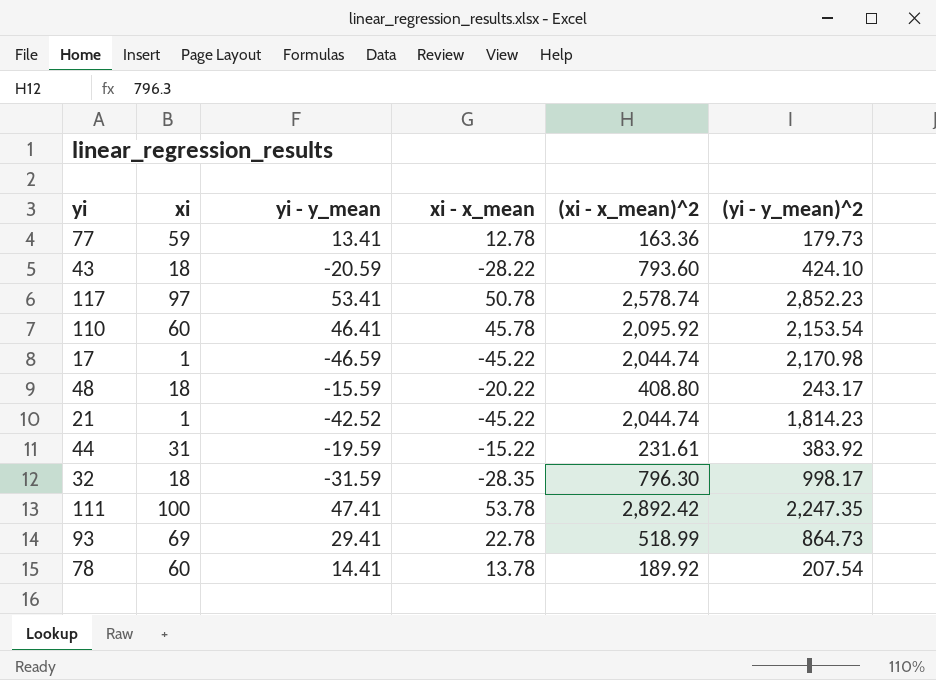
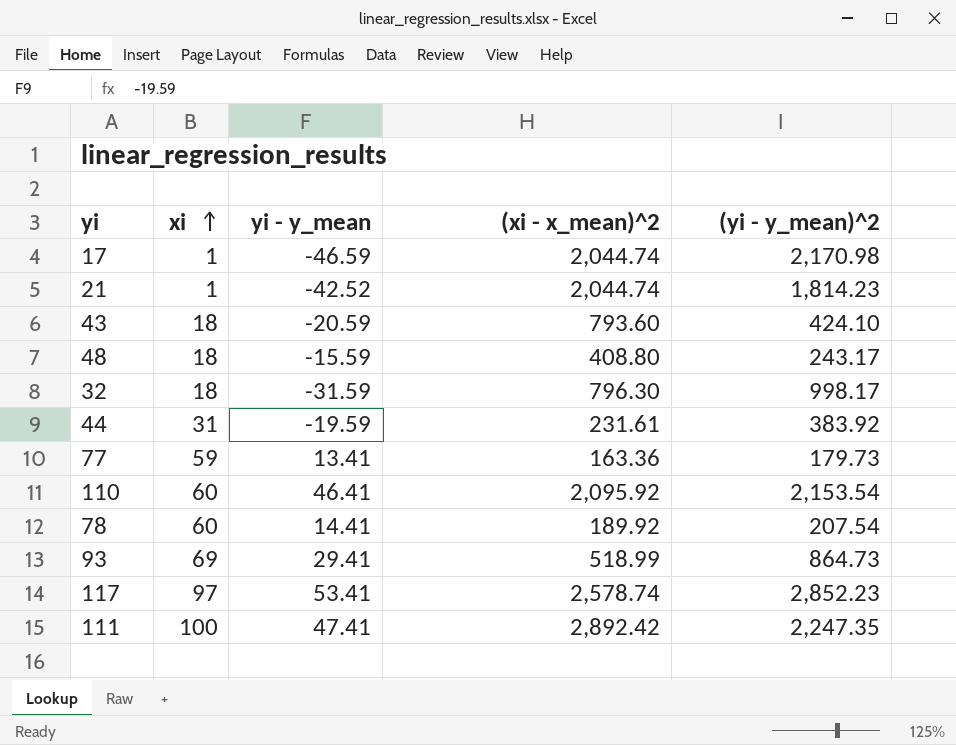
row order: none -> xi ascending
column xi - x_mean | position: 4 -> none

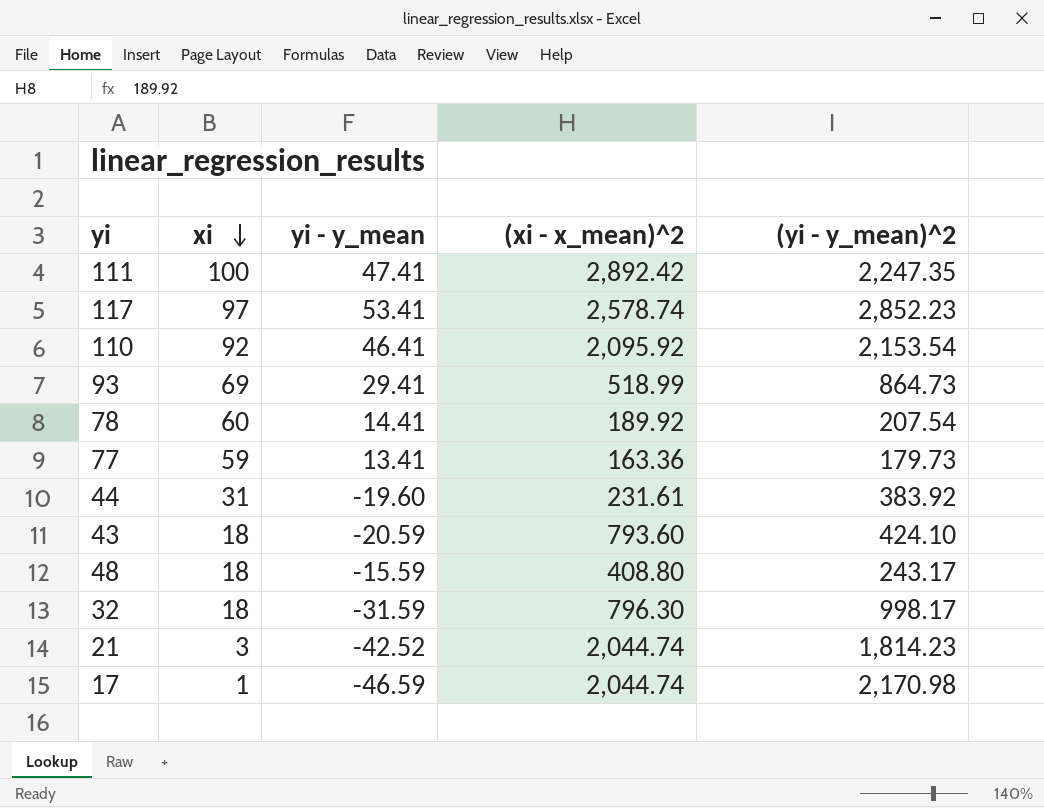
row order: xi ascending -> xi descending
110 | xi: 60 -> 92
44 | yi - y_mean: -19.59 -> -19.60
21 | xi: 1 -> 3

